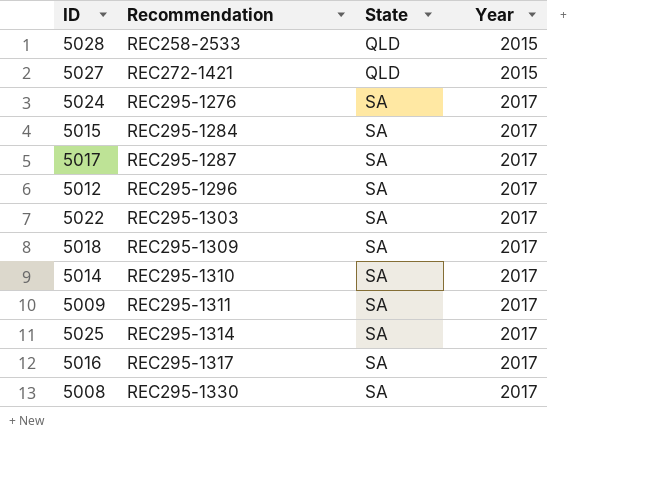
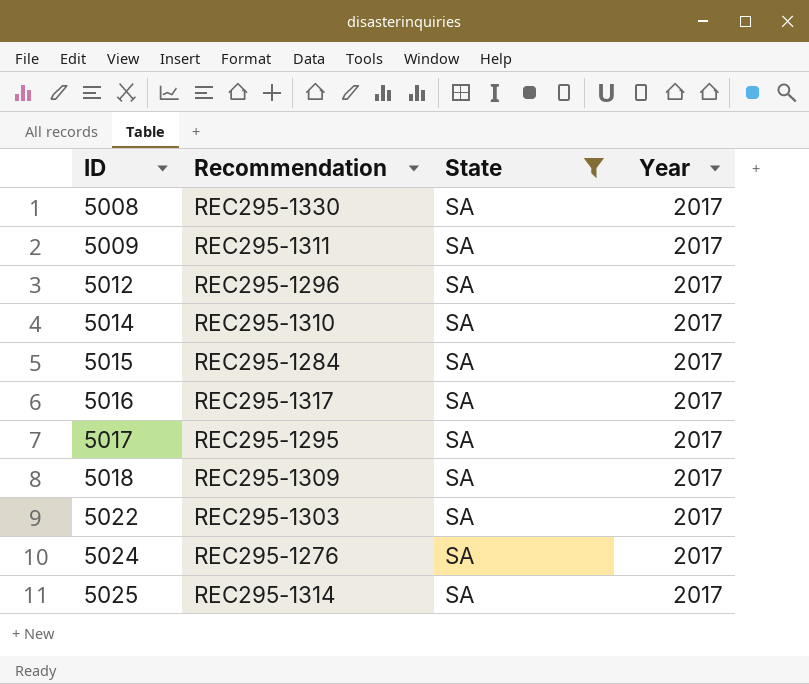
filter: none -> State = SA
row order: Recommendation ascending -> ID ascending
5017 | Recommendation: REC295-1287 -> REC295-1295

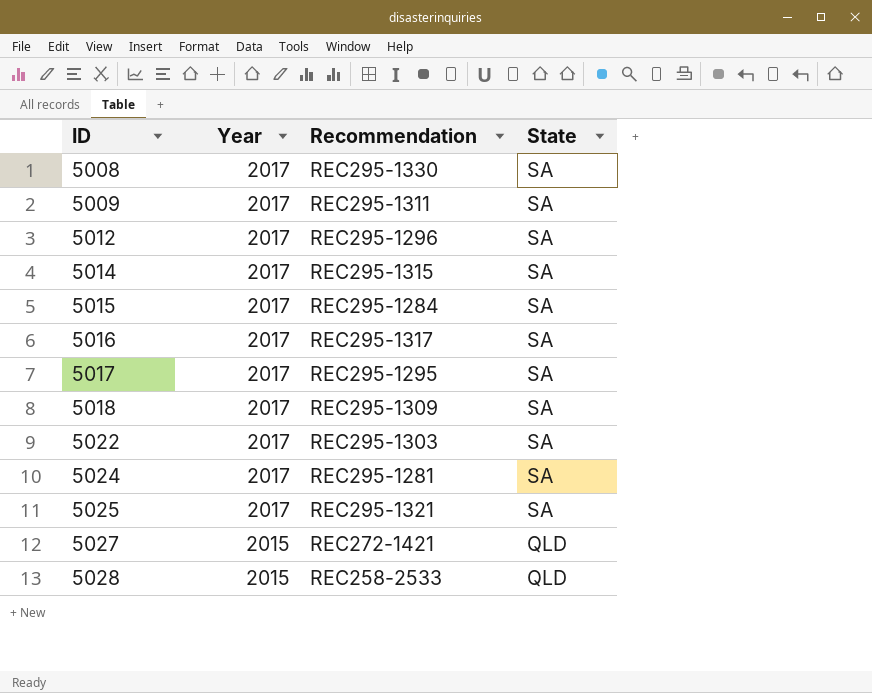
filter: State = SA -> none
column Year | position: 4 -> 2
5014 | Recommendation: REC295-1310 -> REC295-1315
5024 | Recommendation: REC295-1276 -> REC295-1281
5025 | Recommendation: REC295-1314 -> REC295-1321

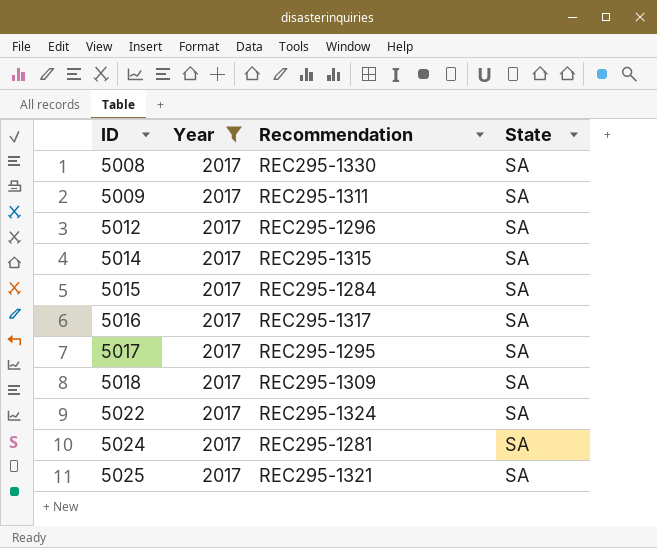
filter: none -> Year = 2017
5022 | Recommendation: REC295-1303 -> REC295-1324

